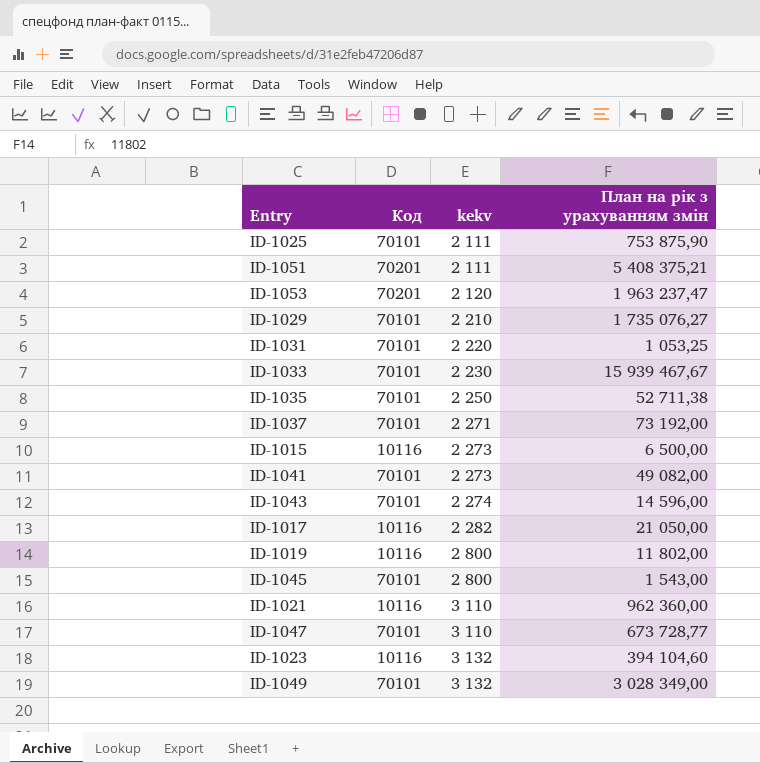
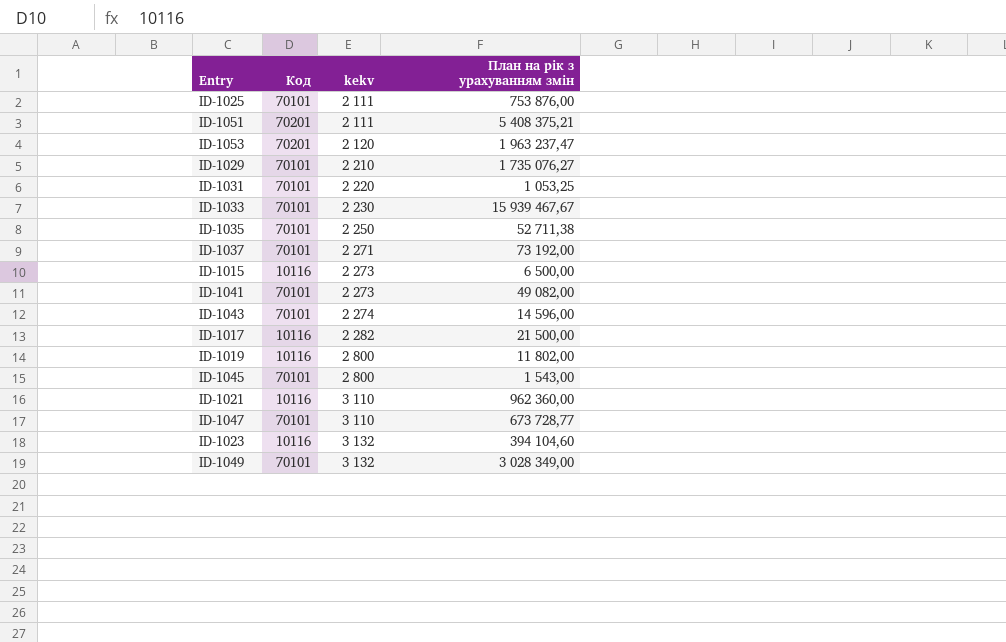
ID-1025 | План на рік з урахуванням змін: 753 875,90 -> 753 876,00
ID-1017 | План на рік з урахуванням змін: 21 050,00 -> 21 500,00

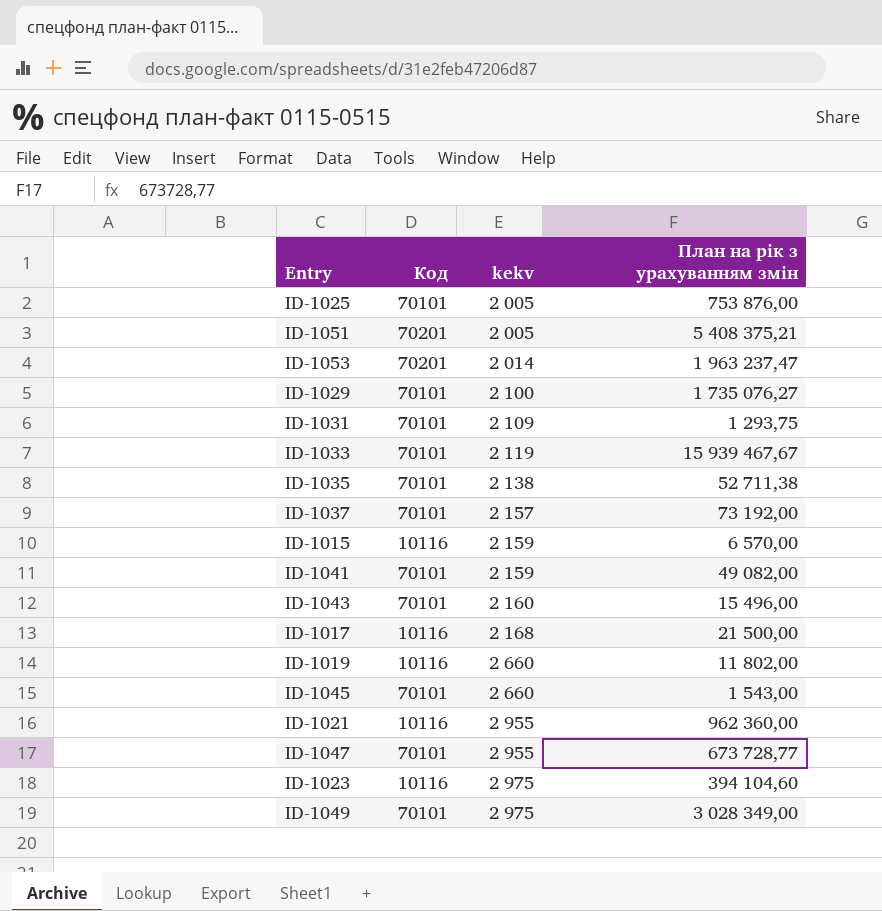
ID-1025 | kekv: 2 111 -> 2 005
ID-1051 | kekv: 2 111 -> 2 005
ID-1053 | kekv: 2 120 -> 2 014
ID-1029 | kekv: 2 210 -> 2 100
ID-1031 | kekv: 2 220 -> 2 109
ID-1031 | План на рік з урахуванням змін: 1 053,25 -> 1 293,75
ID-1033 | kekv: 2 230 -> 2 119
ID-1035 | kekv: 2 250 -> 2 138
ID-1037 | kekv: 2 271 -> 2 157
ID-1015 | kekv: 2 273 -> 2 159
ID-1015 | План на рік з урахуванням змін: 6 500,00 -> 6 570,00
ID-1041 | kekv: 2 273 -> 2 159
ID-1043 | kekv: 2 274 -> 2 160
ID-1043 | План на рік з урахуванням змін: 14 596,00 -> 15 496,00
ID-1017 | kekv: 2 282 -> 2 168
ID-1019 | kekv: 2 800 -> 2 660
ID-1045 | kekv: 2 800 -> 2 660
ID-1021 | kekv: 3 110 -> 2 955
ID-1047 | kekv: 3 110 -> 2 955
ID-1023 | kekv: 3 132 -> 2 975
ID-1049 | kekv: 3 132 -> 2 975

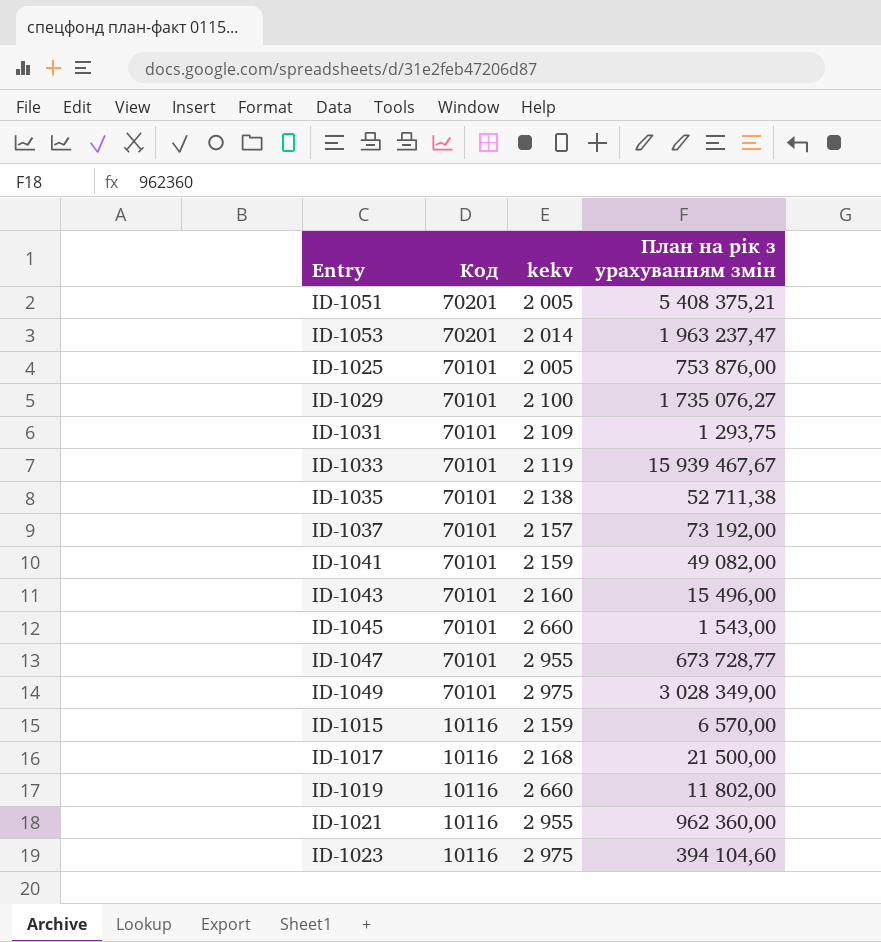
row order: kekv ascending -> Код descending

